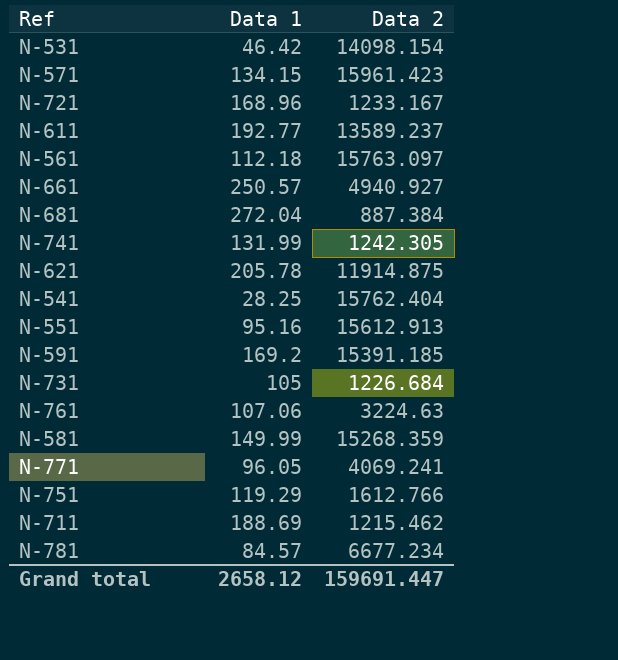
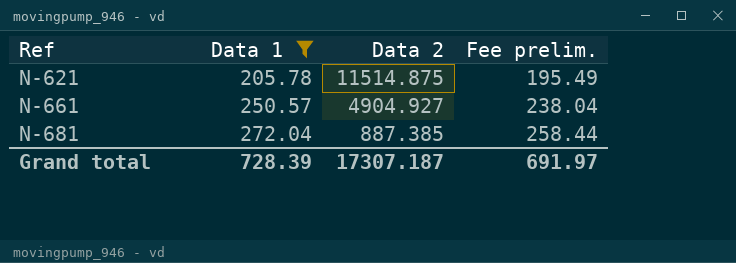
filter: none -> Data 1 >= 205.78
row order: none -> Ref ascending
column Fee prelim. | formula: none -> [Data 1] * 0.95
N-621 | Data 2: 11914.875 -> 11514.875
N-661 | Data 2: 4940.927 -> 4904.927
N-681 | Data 2: 887.384 -> 887.385
Grand total | Data 1: 2658.12 -> 728.39
Grand total | Data 2: 159691.447 -> 17307.187

